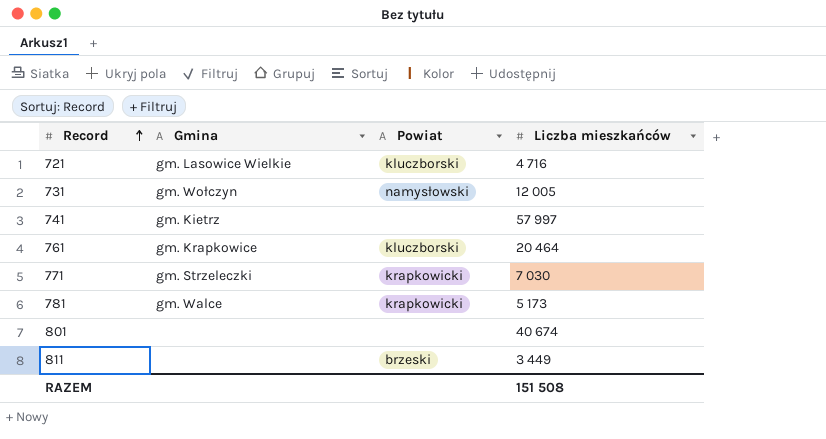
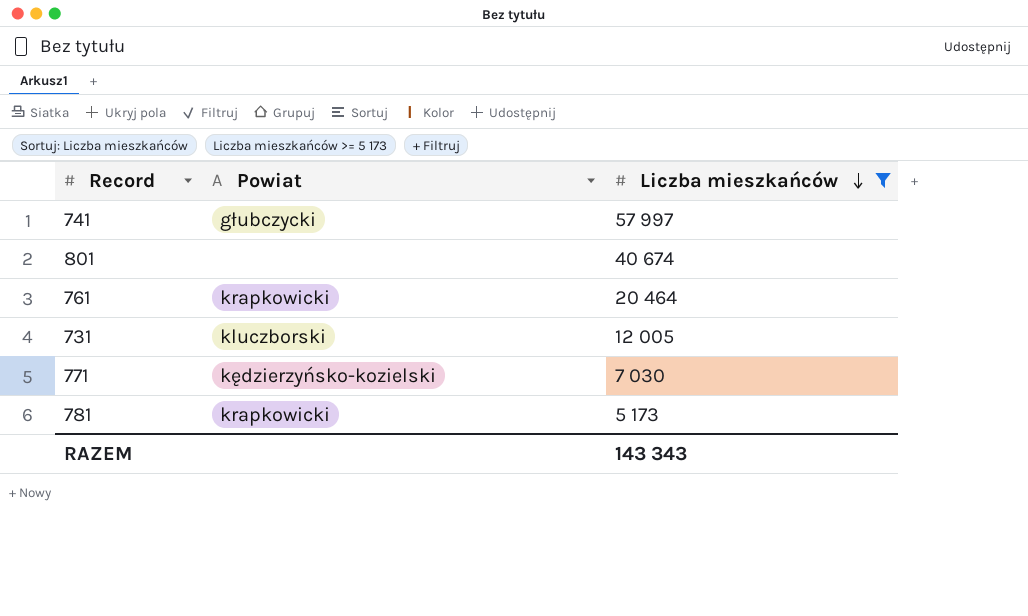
filter: none -> Liczba mieszkańców >= 5 173
row order: Record ascending -> Liczba mieszkańców descending
column Gmina | position: 2 -> none
741 | Powiat: none -> głubczycki
761 | Powiat: kluczborski -> krapkowicki
731 | Powiat: namysłowski -> kluczborski
771 | Powiat: krapkowicki -> kędzierzyńsko-kozielski
RAZEM | Liczba mieszkańców: 151 508 -> 143 343

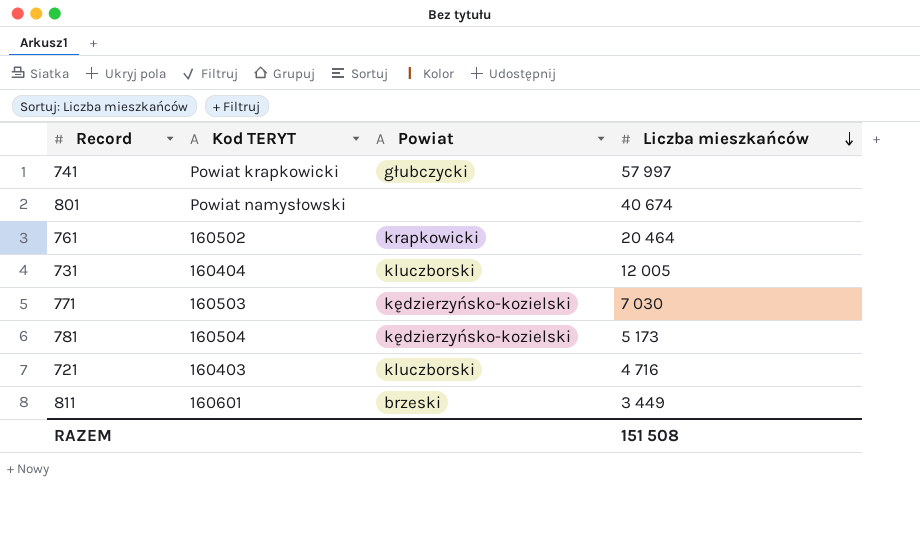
filter: Liczba mieszkańców >= 5 173 -> none
column Kod TERYT | position: none -> 2
781 | Powiat: krapkowicki -> kędzierzyńsko-kozielski
RAZEM | Liczba mieszkańców: 143 343 -> 151 508

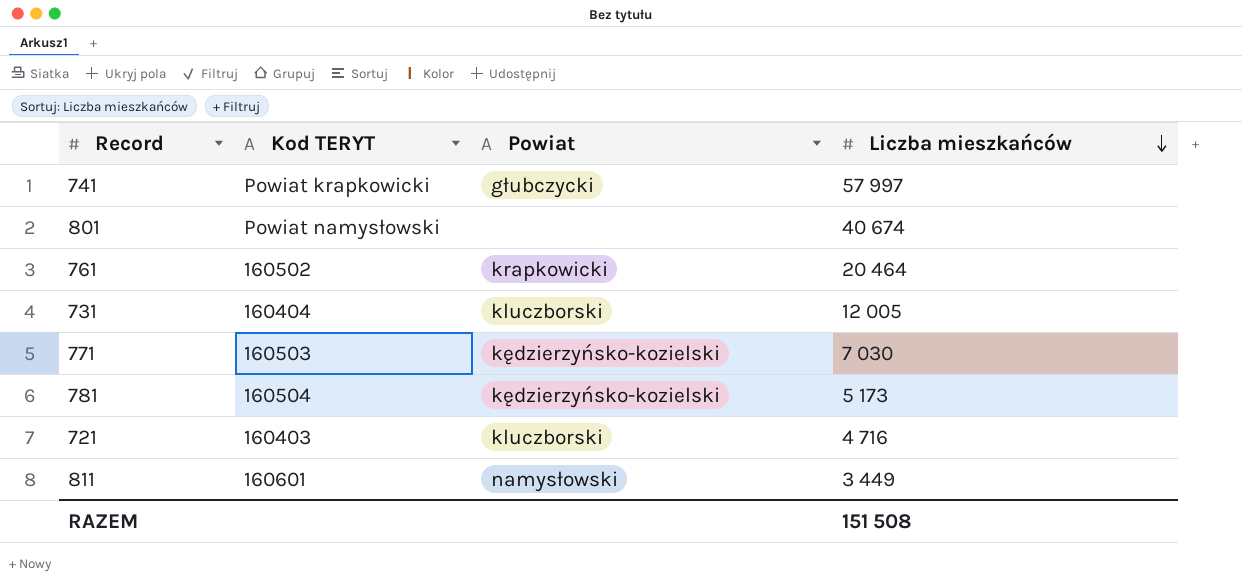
811 | Powiat: brzeski -> namysłowski

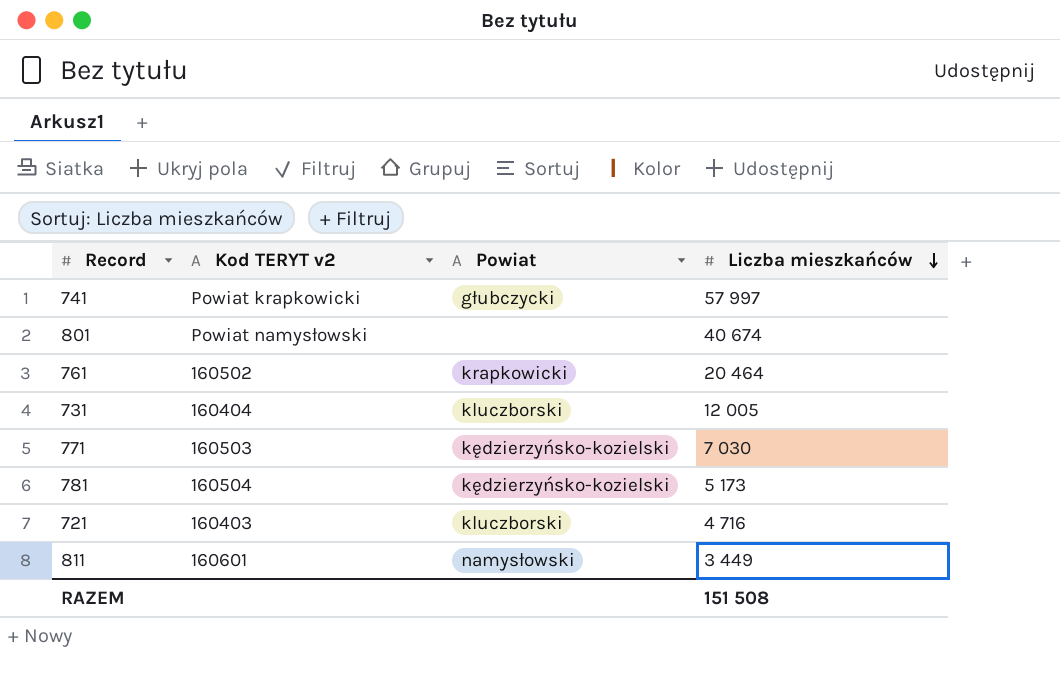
column name: Kod TERYT -> Kod TERYT v2

